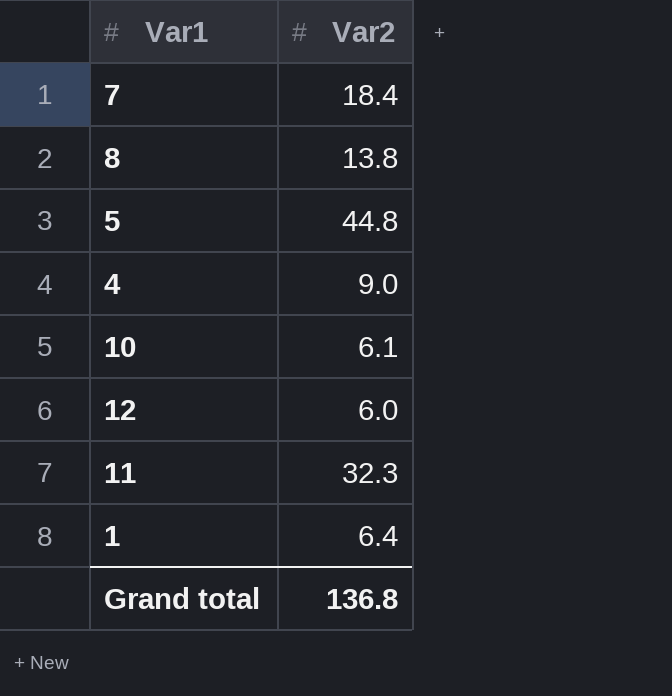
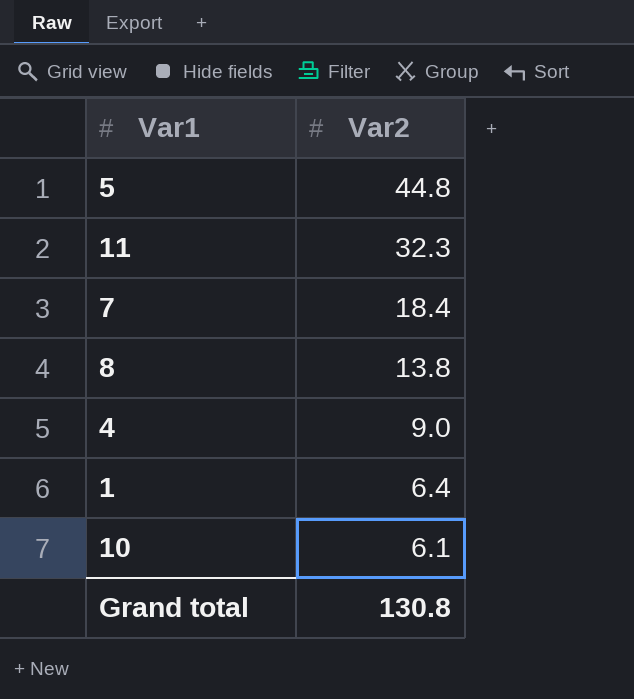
row order: none -> Var2 descending
row 12: 6.0 -> none
Grand total | Var2: 136.8 -> 130.8

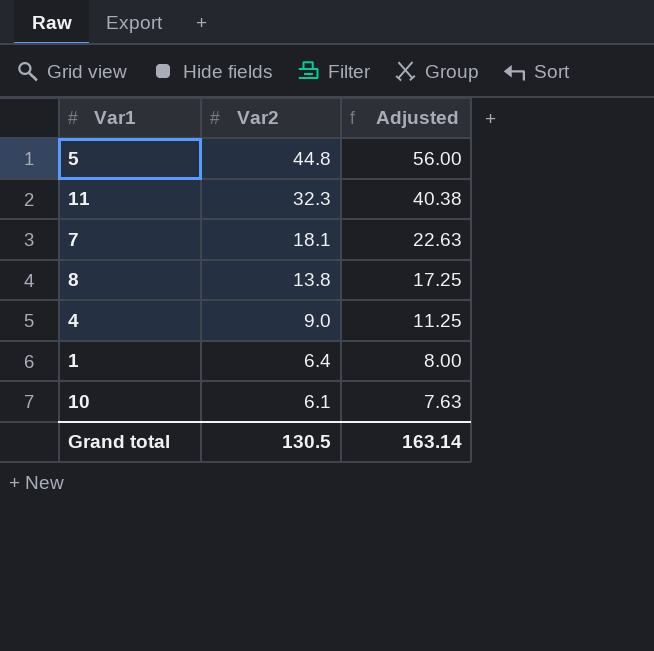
column Adjusted | formula: none -> [Var2] * 1.25
7 | Var2: 18.4 -> 18.1
Grand total | Var2: 130.8 -> 130.5

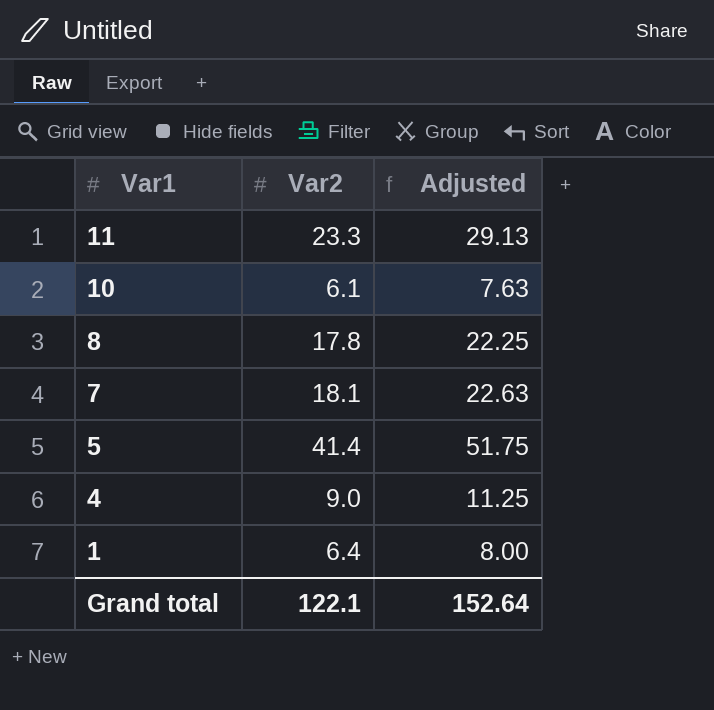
row order: Var2 descending -> Var1 descending
11 | Var2: 32.3 -> 23.3
11 | Adjusted: 40.38 -> 29.13
8 | Var2: 13.8 -> 17.8
8 | Adjusted: 17.25 -> 22.25
5 | Var2: 44.8 -> 41.4
5 | Adjusted: 56.00 -> 51.75
Grand total | Var2: 130.5 -> 122.1
Grand total | Adjusted: 163.14 -> 152.64

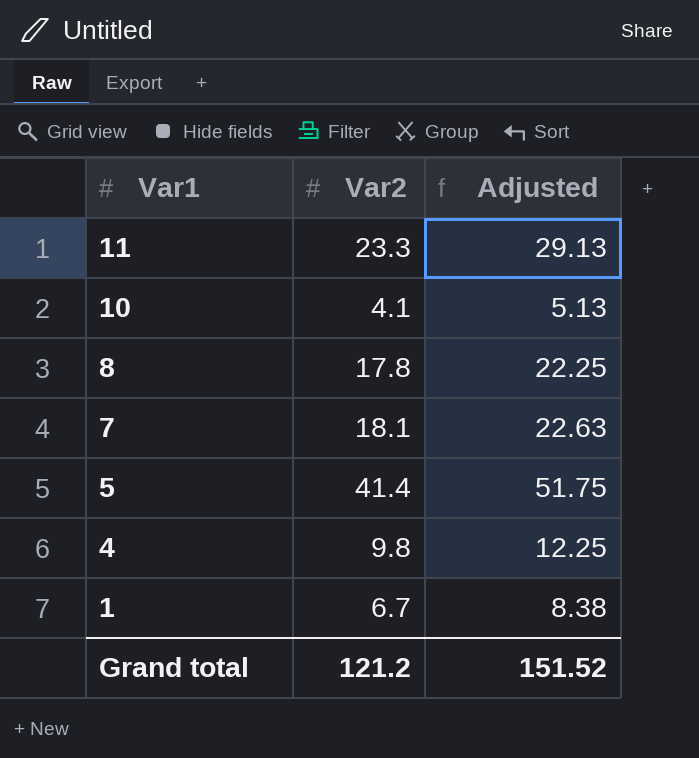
10 | Var2: 6.1 -> 4.1
10 | Adjusted: 7.63 -> 5.13
4 | Var2: 9.0 -> 9.8
4 | Adjusted: 11.25 -> 12.25
1 | Var2: 6.4 -> 6.7
1 | Adjusted: 8.00 -> 8.38
Grand total | Var2: 122.1 -> 121.2
Grand total | Adjusted: 152.64 -> 151.52

